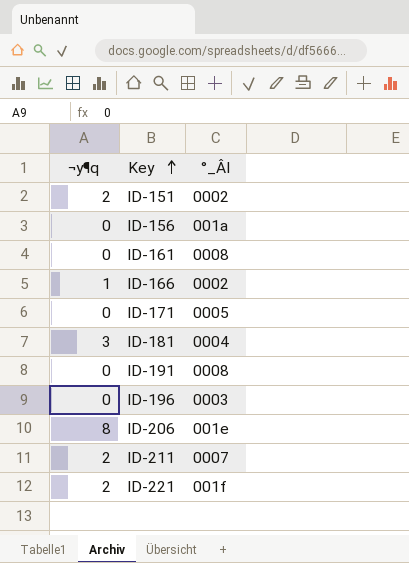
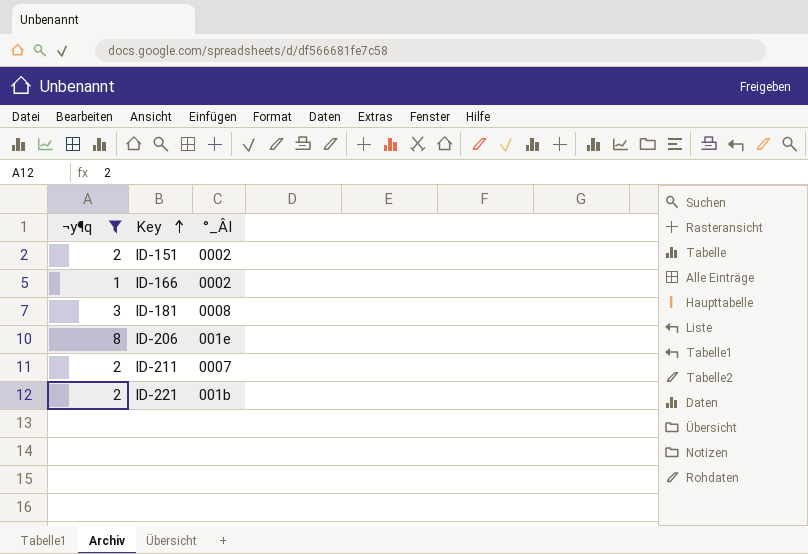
filter: none -> ¬y¶q != 0
ID-181 | °_ÂI: 0004 -> 0008
ID-221 | °_ÂI: 001f -> 001b

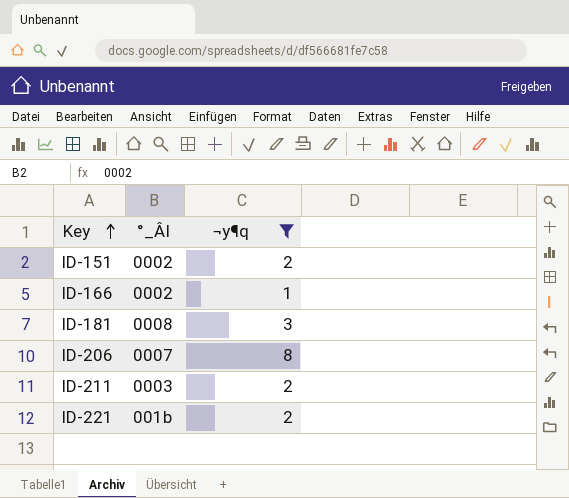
column ¬y¶q | position: 1 -> 3
ID-206 | °_ÂI: 001e -> 0007
ID-211 | °_ÂI: 0007 -> 0003

